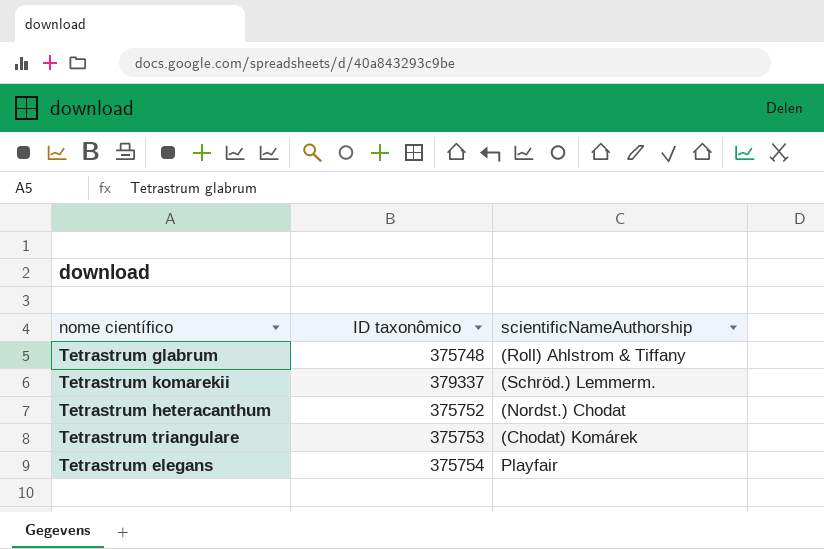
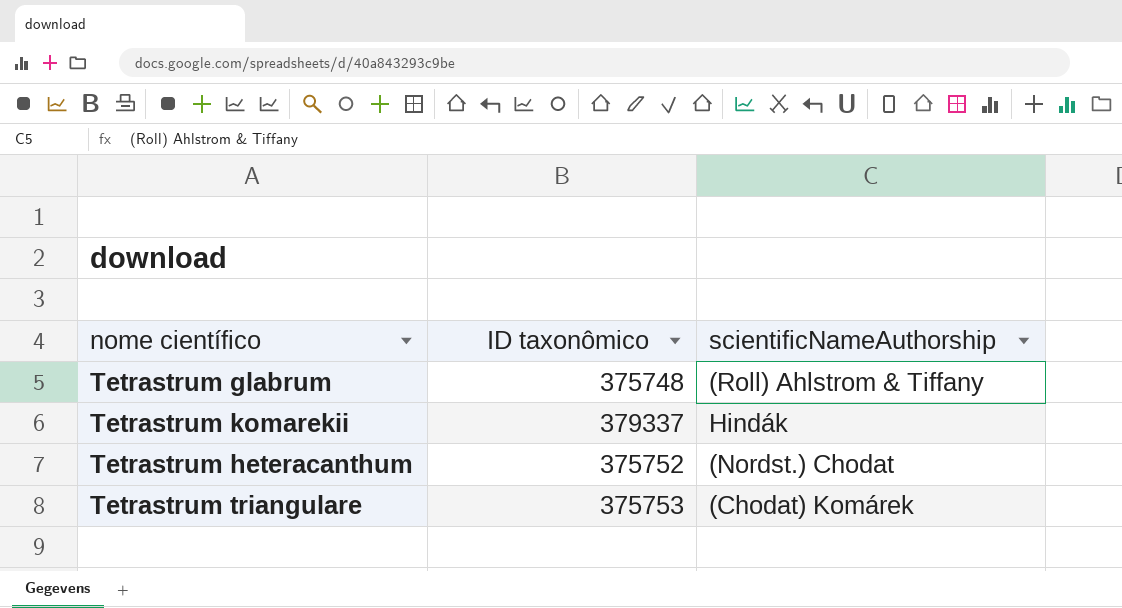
row Tetrastrum elegans: 375754 | Playfair -> none
Tetrastrum komarekii | scientificNameAuthorship: (Schröd.) Lemmerm. -> Hindák

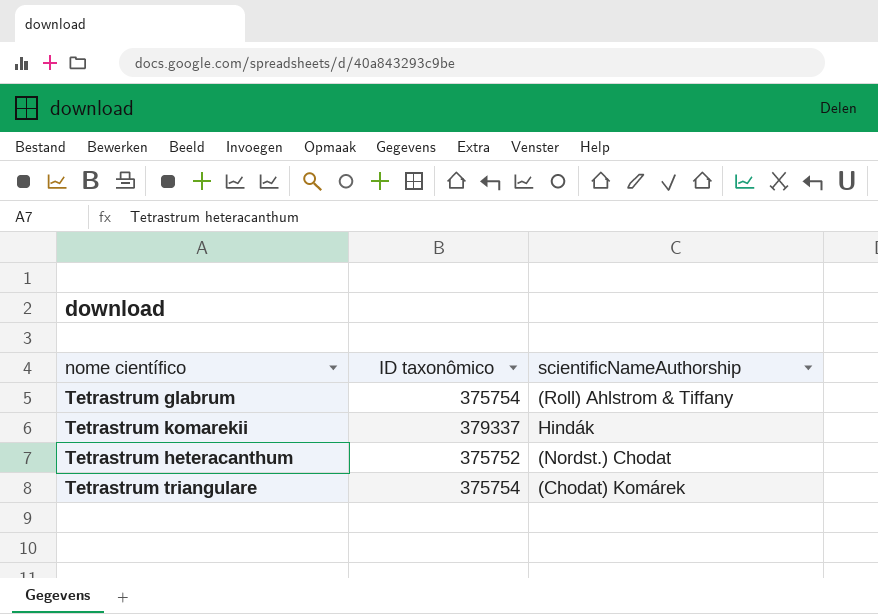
Tetrastrum glabrum | ID taxonômico: 375748 -> 375754
Tetrastrum triangulare | ID taxonômico: 375753 -> 375754

